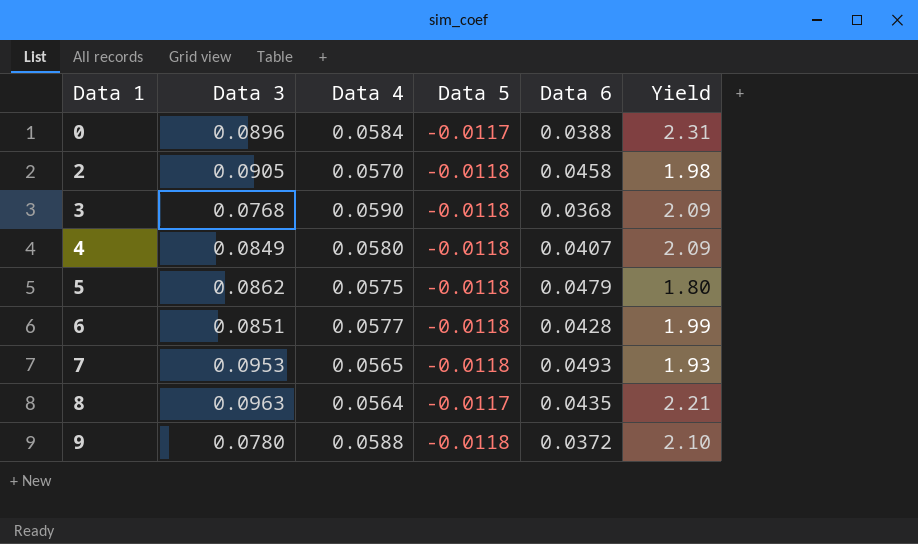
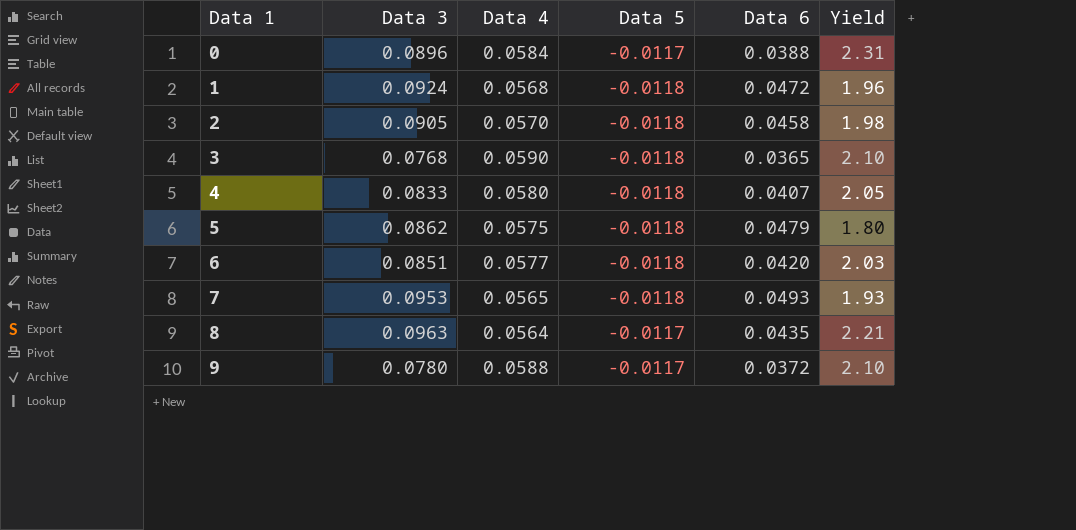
row 1: none -> 0.0924 | 0.0568 | -0.0118 | 0.0472 | 1.96
3 | Data 6: 0.0368 -> 0.0365
3 | Yield: 2.09 -> 2.10
4 | Data 3: 0.0849 -> 0.0833
4 | Yield: 2.09 -> 2.05
6 | Data 6: 0.0428 -> 0.0420
6 | Yield: 1.99 -> 2.03
9 | Data 5: -0.0118 -> -0.0117

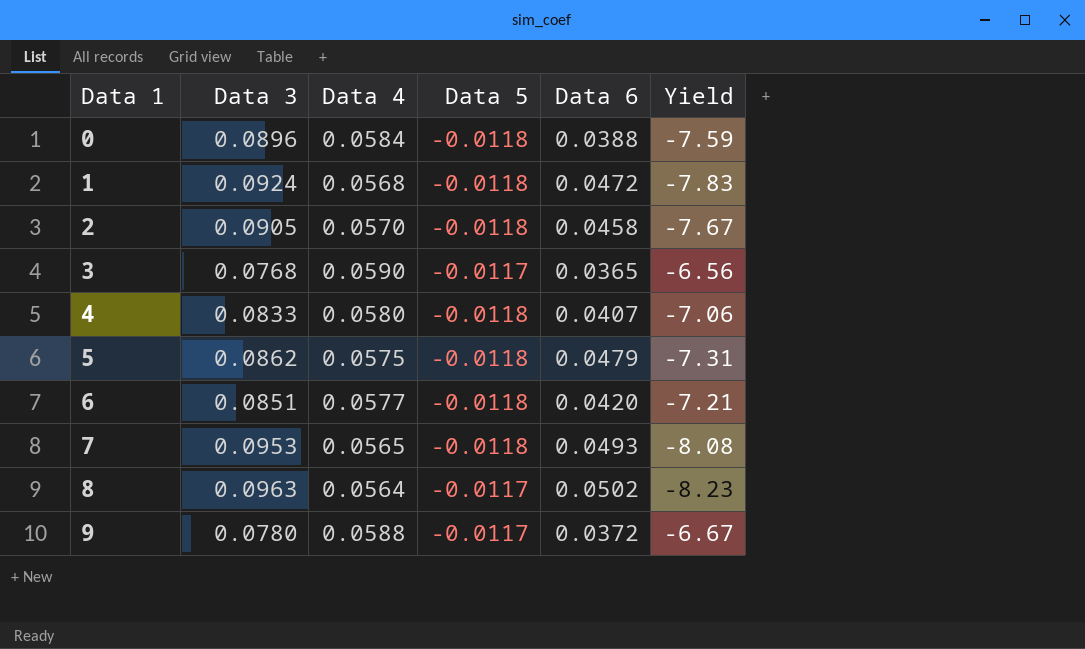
column Yield | formula: [Data 3] / [Data 6] -> [Data 3] / [Data 5]
0 | Data 5: -0.0117 -> -0.0118
3 | Data 5: -0.0118 -> -0.0117
8 | Data 6: 0.0435 -> 0.0502

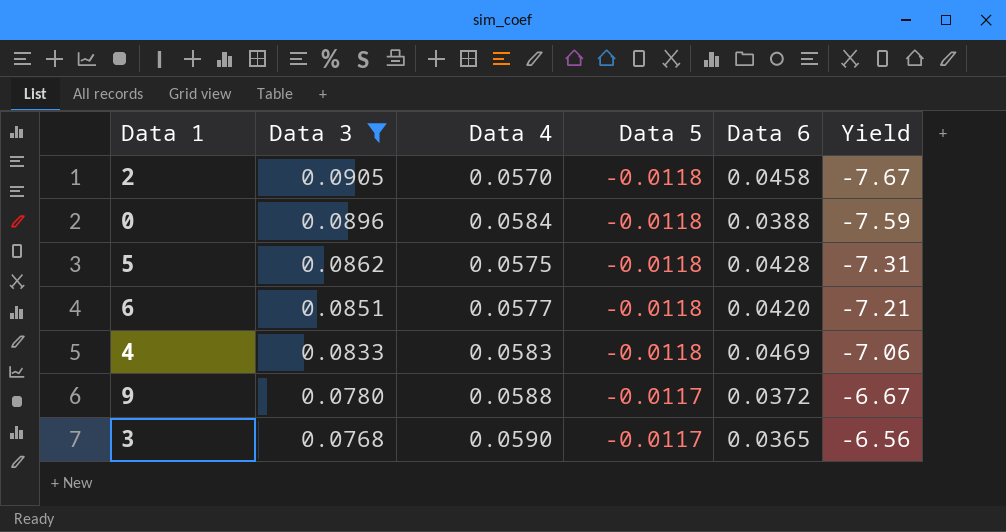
filter: none -> Data 3 <= 0.0905
row order: Data 1 ascending -> Data 3 descending
5 | Data 6: 0.0479 -> 0.0428
4 | Data 4: 0.0580 -> 0.0583
4 | Data 6: 0.0407 -> 0.0469

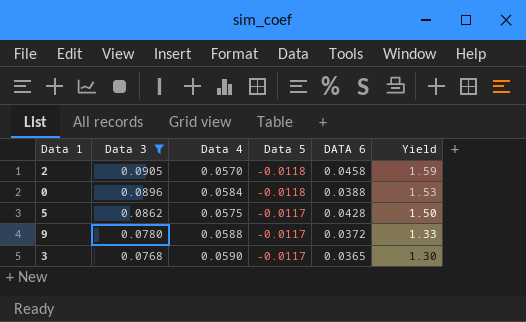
column name: Data 6 -> DATA 6
column Yield | formula: [Data 3] / [Data 5] -> [Data 3] / [Data 4]
row 6: 0.0851 | 0.0577 | -0.0118 | 0.0420 | -7.21 -> none
row 4: 0.0833 | 0.0583 | -0.0118 | 0.0469 | -7.06 -> none
5 | Data 5: -0.0118 -> -0.0117

